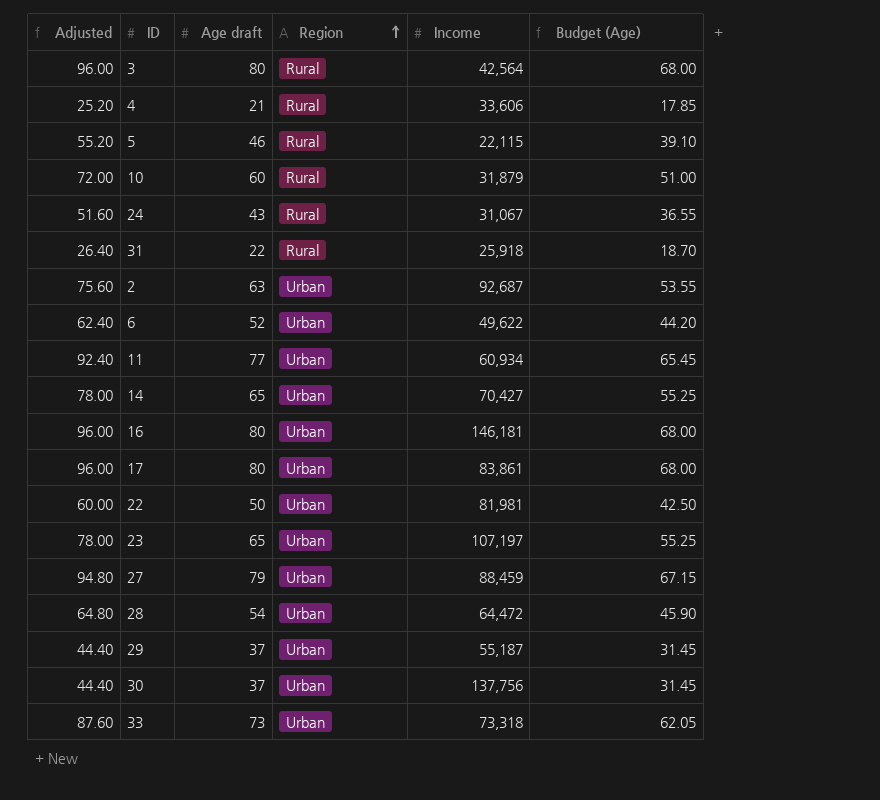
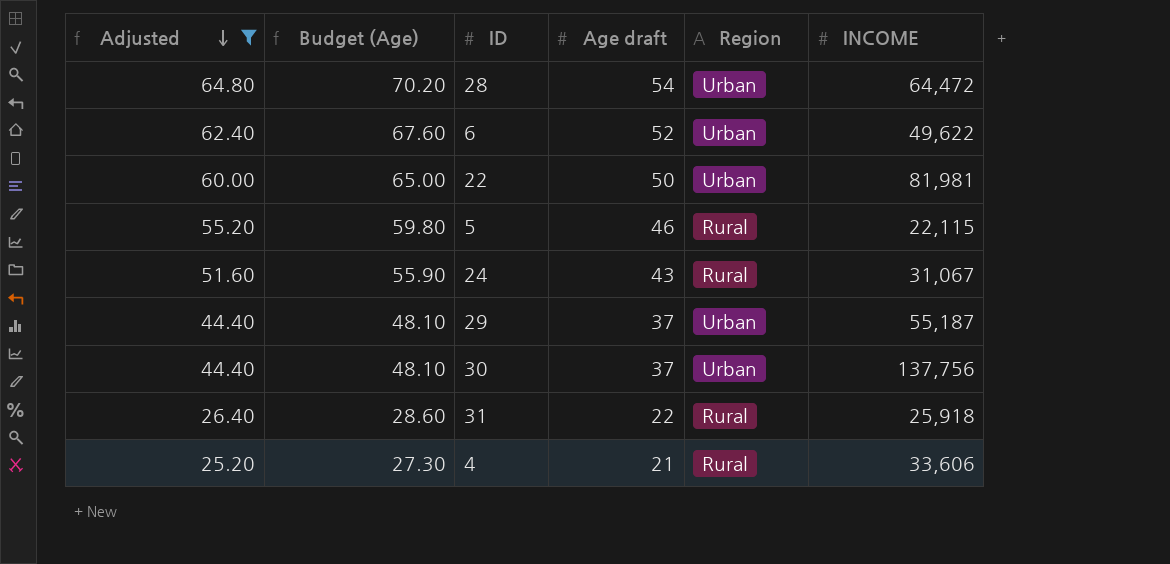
filter: none -> Adjusted <= 64.80
row order: Region ascending -> Adjusted descending
column Budget (Age) | formula: [Age draft] * 0.85 -> [Age draft] * 1.3
column Budget (Age) | position: 6 -> 2
column name: Income -> INCOME

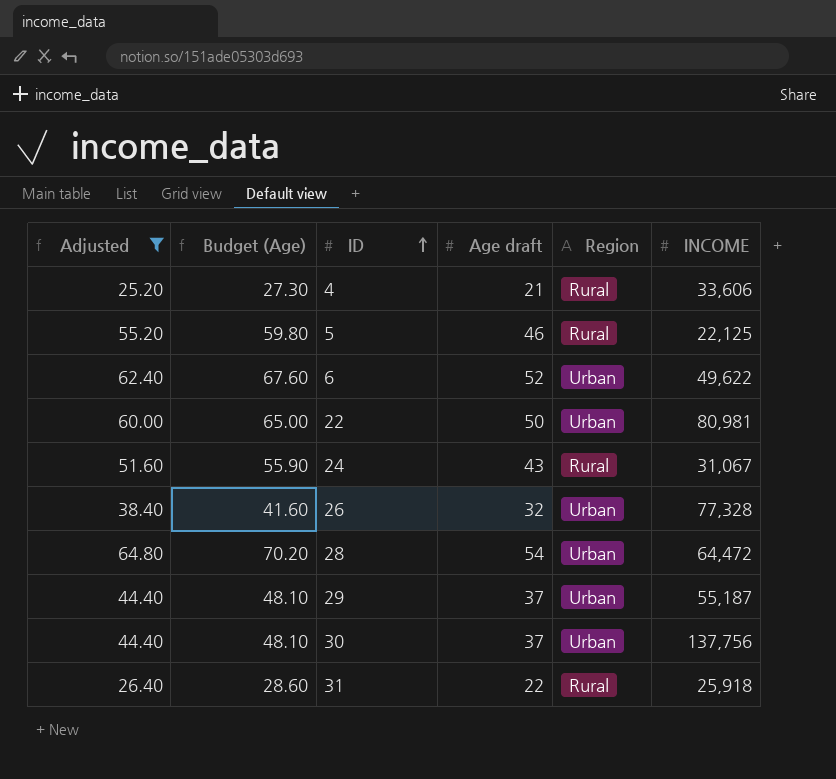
row order: Adjusted descending -> ID ascending
5 | INCOME: 22,115 -> 22,125
22 | INCOME: 81,981 -> 80,981
row 26: none -> 38.40 | 41.60 | 32 | Urban | 77,328

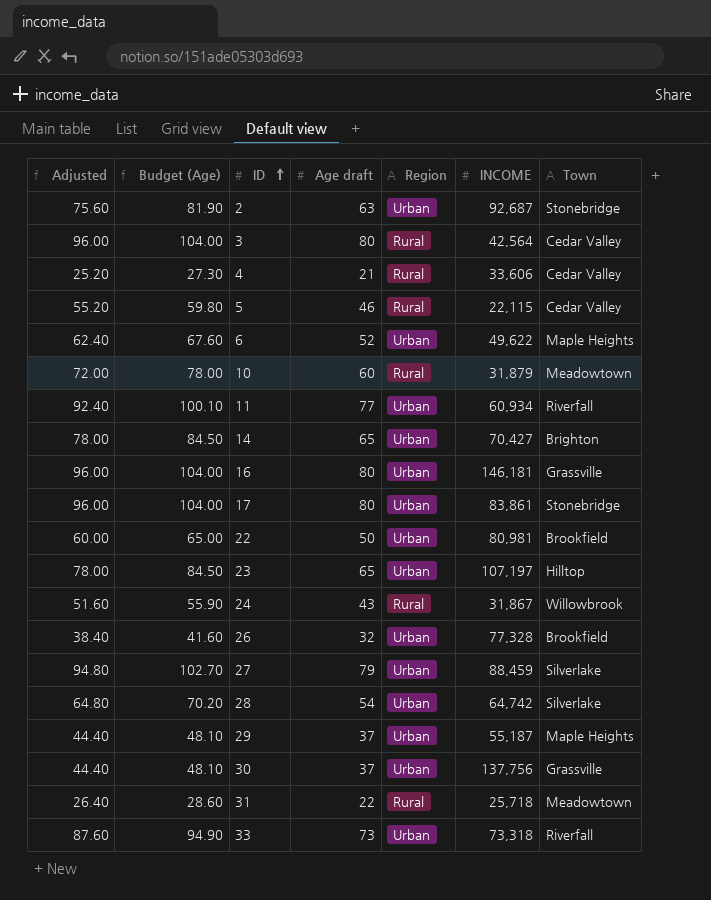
filter: Adjusted <= 64.80 -> none
column Town | position: none -> 7
5 | INCOME: 22,125 -> 22,115
24 | INCOME: 31,067 -> 31,867
28 | INCOME: 64,472 -> 64,742
31 | INCOME: 25,918 -> 25,718

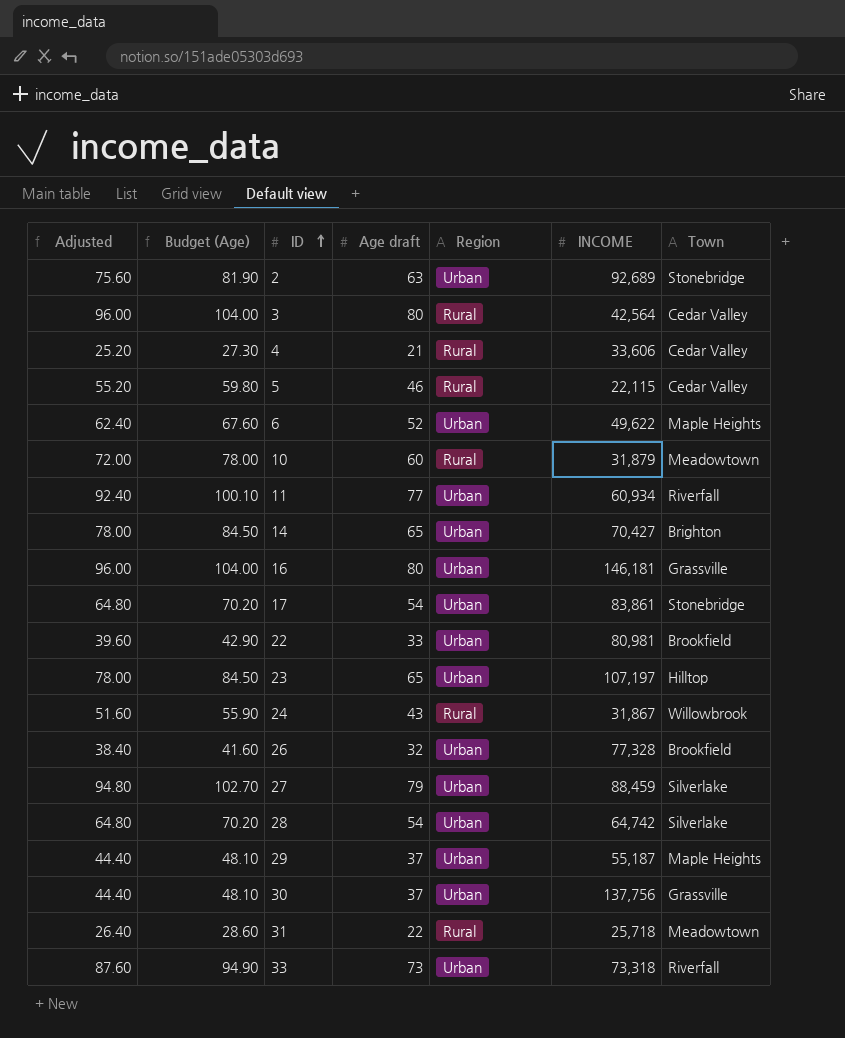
2 | INCOME: 92,687 -> 92,689
17 | Adjusted: 96.00 -> 64.80
17 | Budget (Age): 104.00 -> 70.20
17 | Age draft: 80 -> 54
22 | Adjusted: 60.00 -> 39.60
22 | Budget (Age): 65.00 -> 42.90
22 | Age draft: 50 -> 33

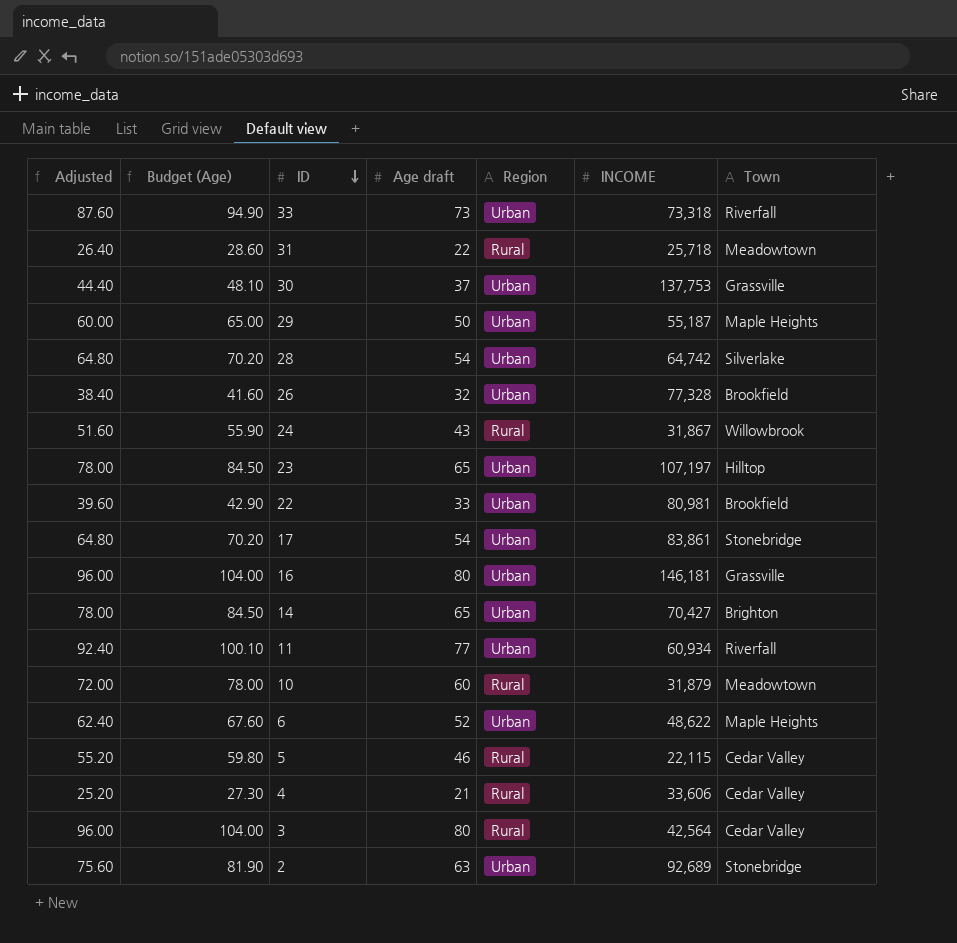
row order: ID ascending -> ID descending
row 27: 94.80 | 102.70 | 79 | Urban | 88,459 | Silverlake -> none
30 | INCOME: 137,756 -> 137,753
29 | Adjusted: 44.40 -> 60.00
29 | Budget (Age): 48.10 -> 65.00
29 | Age draft: 37 -> 50
6 | INCOME: 49,622 -> 48,622

